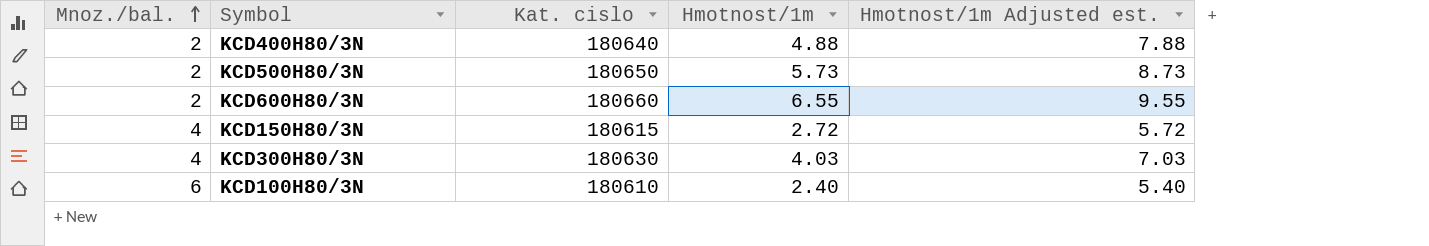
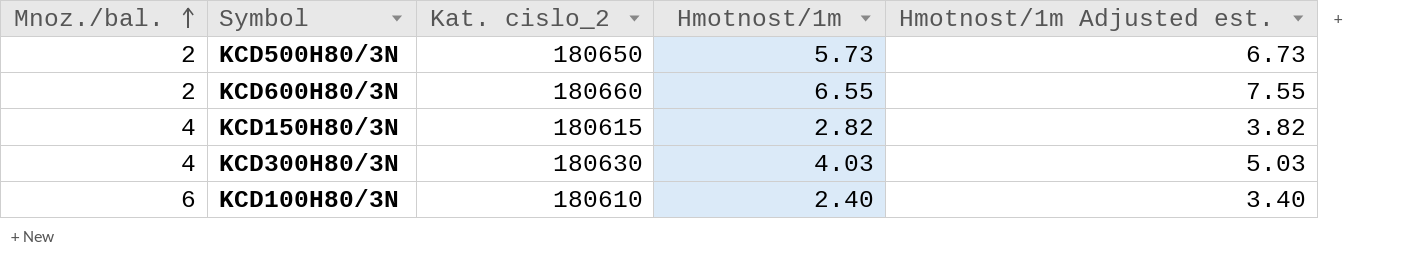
column name: Kat. cislo -> Kat. cislo_2
column Hmotnost/1m Adjusted est. | formula: [Hmotnost/1m] + 3 -> [Hmotnost/1m] + 1
row KCD400H80/3N: 2 | 180640 | 4.88 | 7.88 -> none
KCD150H80/3N | Hmotnost/1m: 2.72 -> 2.82

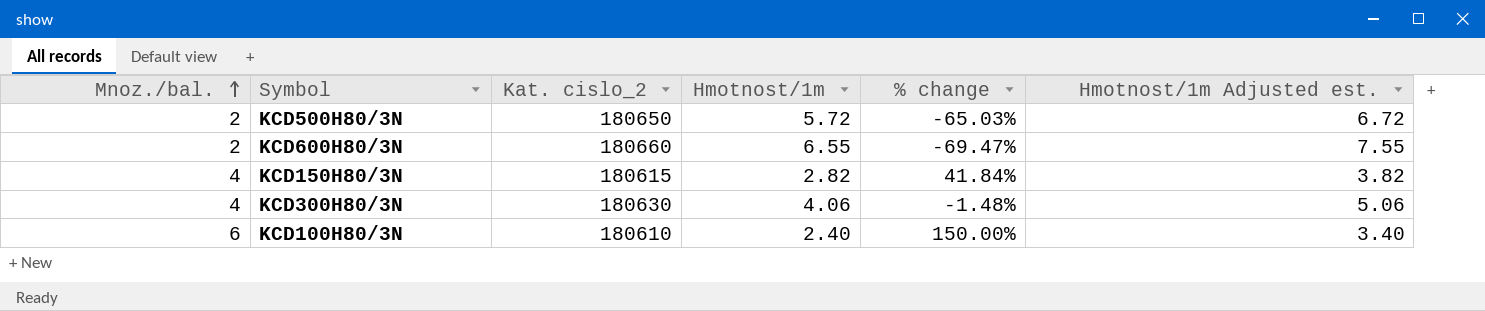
column % change | formula: none -> ([Mnoz./bal.] - [Hmotnost/1m]) / [Hmotnost/1m]
KCD500H80/3N | Hmotnost/1m: 5.73 -> 5.72
KCD500H80/3N | Hmotnost/1m Adjusted est.: 6.73 -> 6.72
KCD300H80/3N | Hmotnost/1m: 4.03 -> 4.06
KCD300H80/3N | Hmotnost/1m Adjusted est.: 5.03 -> 5.06

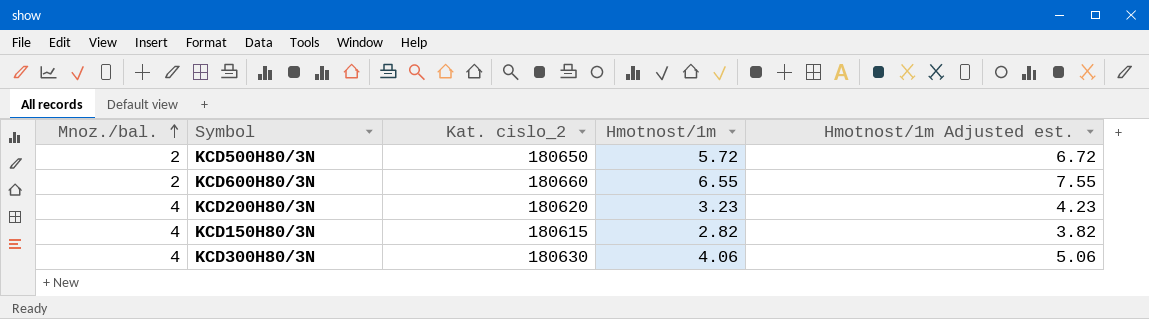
column % change | formula: ([Mnoz./bal.] - [Hmotnost/1m]) / [Hmotnost/1m] -> none
row KCD100H80/3N: 6 | 180610 | 2.40 | 150.00% | 3.40 -> none
row KCD200H80/3N: none -> 4 | 180620 | 3.23 | 4.23

